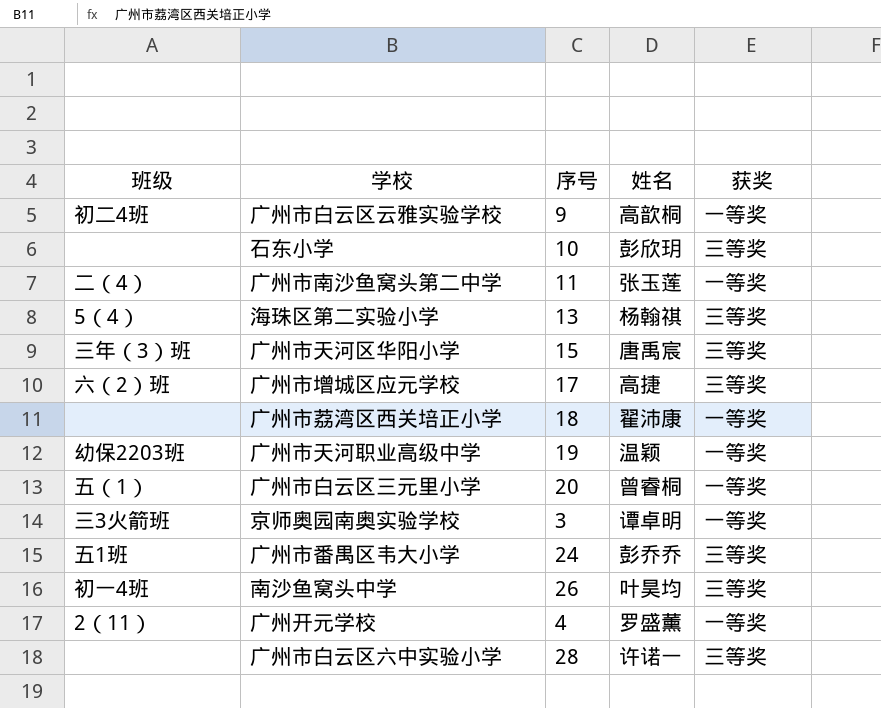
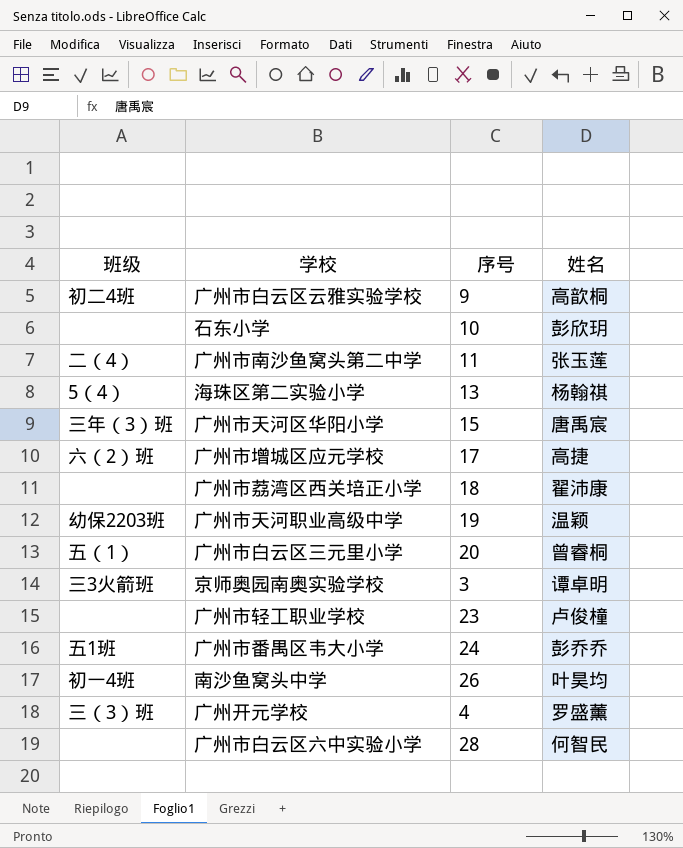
column 获奖 | position: 5 -> none
row 广州市轻工职业学校: none -> none | 23 | 卢俊橦
广州开元学校 | 班级: 2（11） -> 三（3）班
广州市白云区六中实验小学 | 姓名: 许诺一 -> 何智民

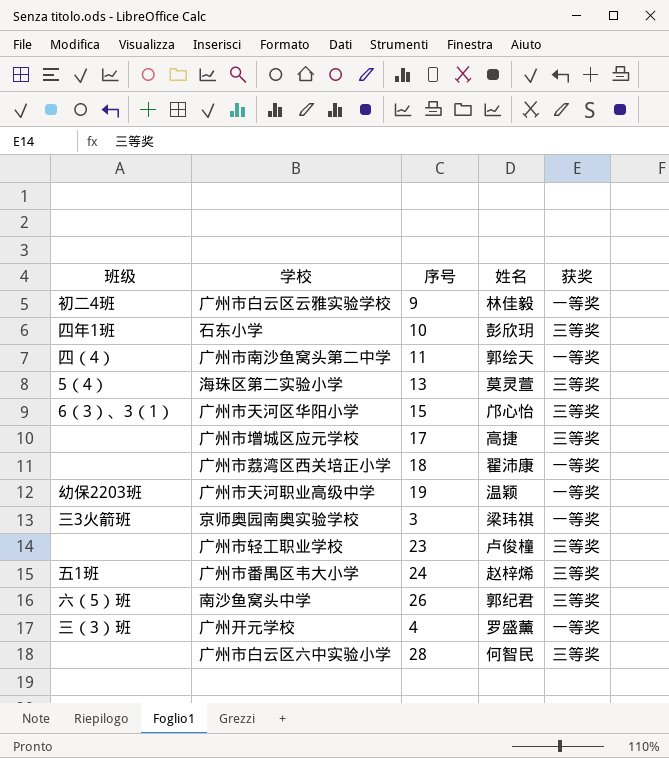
column 获奖 | position: none -> 5
row 广州市白云区三元里小学: 五（1） | 20 | 曾睿桐 -> none
广州市白云区云雅实验学校 | 姓名: 高歆桐 -> 林佳毅
石东小学 | 班级: none -> 四年1班
广州市南沙鱼窝头第二中学 | 班级: 二（4） -> 四（4）
广州市南沙鱼窝头第二中学 | 姓名: 张玉莲 -> 郭绘天
海珠区第二实验小学 | 姓名: 杨翰祺 -> 莫灵萱
广州市天河区华阳小学 | 班级: 三年（3）班 -> 6（3）、3（1）
广州市天河区华阳小学 | 姓名: 唐禹宸 -> 邝心怡
广州市增城区应元学校 | 班级: 六（2）班 -> none
京师奥园南奥实验学校 | 姓名: 谭卓明 -> 梁玮祺
广州市番禺区韦大小学 | 姓名: 彭乔乔 -> 赵梓烯
南沙鱼窝头中学 | 班级: 初一4班 -> 六（5）班
南沙鱼窝头中学 | 姓名: 叶昊均 -> 郭纪君

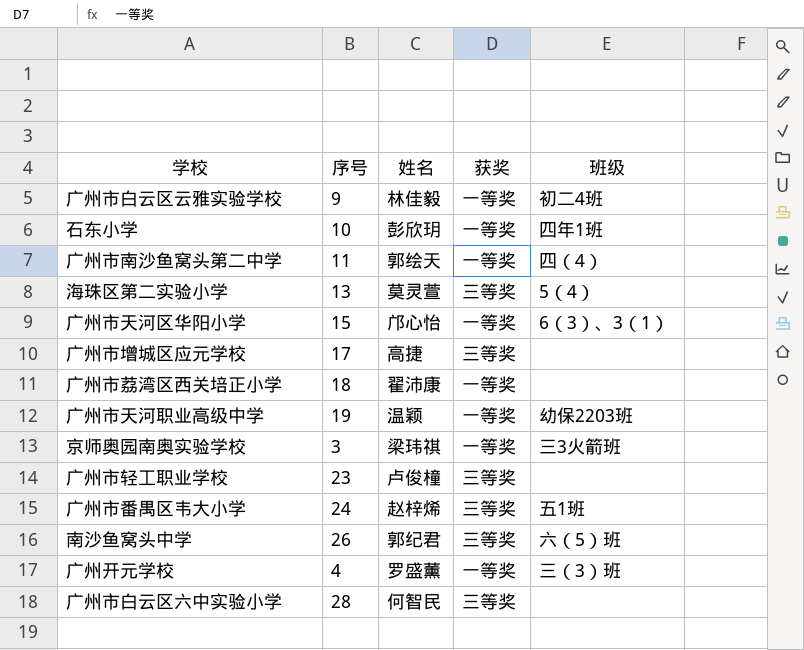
column 班级 | position: 1 -> 5
石东小学 | 获奖: 三等奖 -> 一等奖
广州市天河区华阳小学 | 获奖: 三等奖 -> 一等奖

